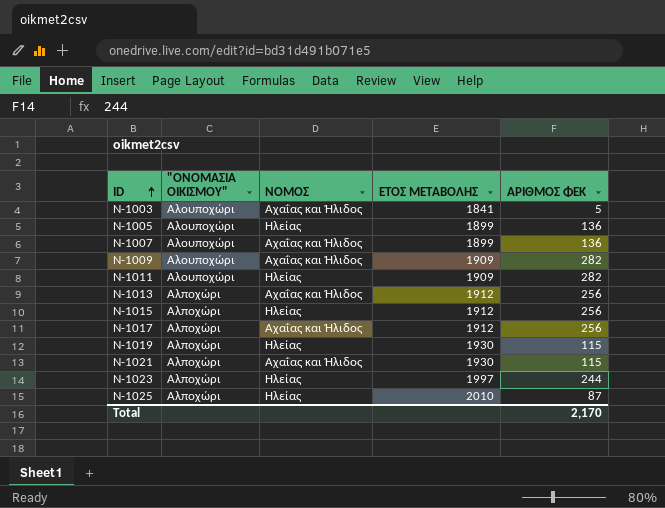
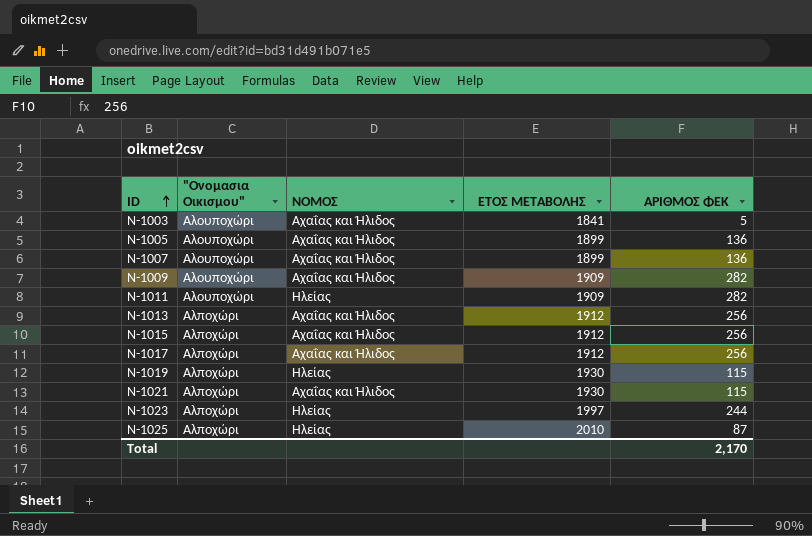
column name: "ΟΝΟΜΑΣΙΑ ΟΙΚΙΣΜΟΥ" -> "Ονομασια Οικισμου"
N-1005 | ΝΟΜΟΣ: Ηλείας -> Αχαΐας και Ήλιδος
N-1015 | ΝΟΜΟΣ: Ηλείας -> Αχαΐας και Ήλιδος

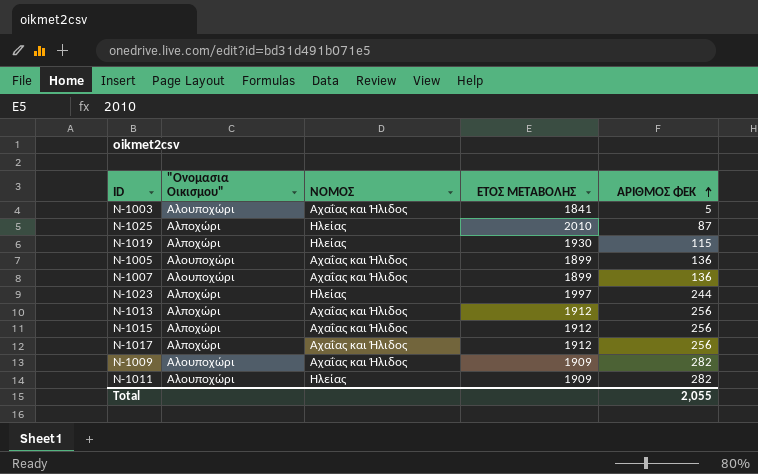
row order: ID ascending -> ΑΡΙΘΜΟΣ ΦΕΚ ascending
row N-1021: Αλποχώρι | Αχαΐας και Ήλιδος | 1930 | 115 -> none
Total | ΑΡΙΘΜΟΣ ΦΕΚ: 2,170 -> 2,055

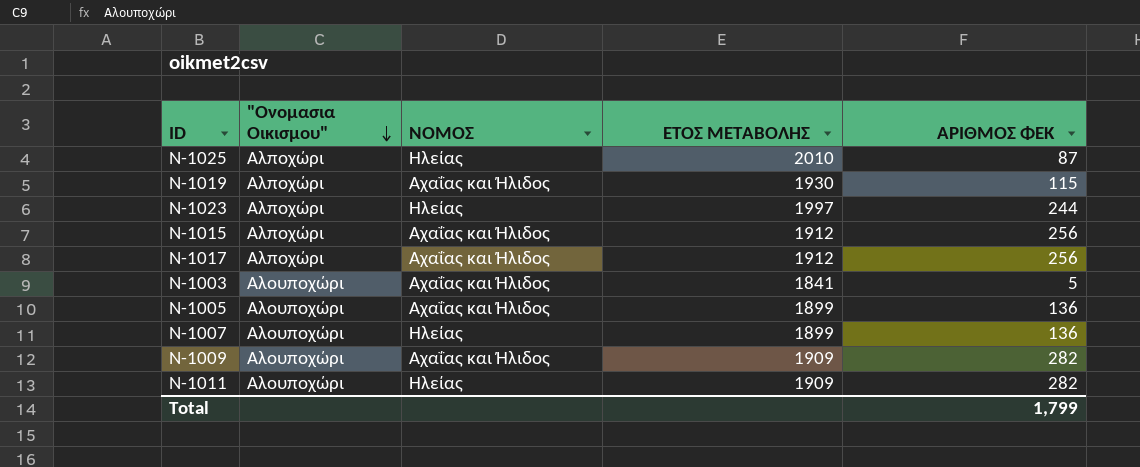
row order: ΑΡΙΘΜΟΣ ΦΕΚ ascending -> "Ονομασια Οικισμου" descending
row N-1013: Αλποχώρι | Αχαΐας και Ήλιδος | 1912 | 256 -> none
N-1019 | ΝΟΜΟΣ: Ηλείας -> Αχαΐας και Ήλιδος
N-1007 | ΝΟΜΟΣ: Αχαΐας και Ήλιδος -> Ηλείας
Total | ΑΡΙΘΜΟΣ ΦΕΚ: 2,055 -> 1,799

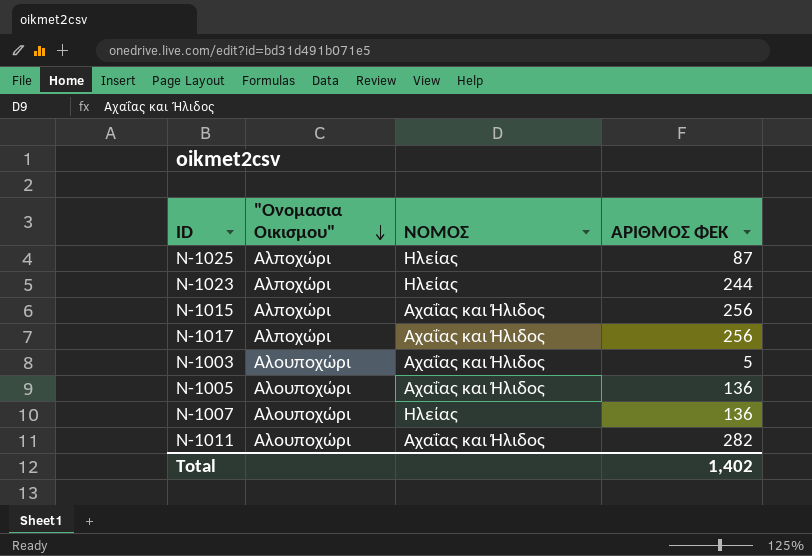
column ΕΤΟΣ ΜΕΤΑΒΟΛΗΣ | position: 4 -> none
row N-1019: Αλποχώρι | Αχαΐας και Ήλιδος | 1930 | 115 -> none
row N-1009: Αλουποχώρι | Αχαΐας και Ήλιδος | 1909 | 282 -> none
N-1011 | ΝΟΜΟΣ: Ηλείας -> Αχαΐας και Ήλιδος
Total | ΑΡΙΘΜΟΣ ΦΕΚ: 1,799 -> 1,402

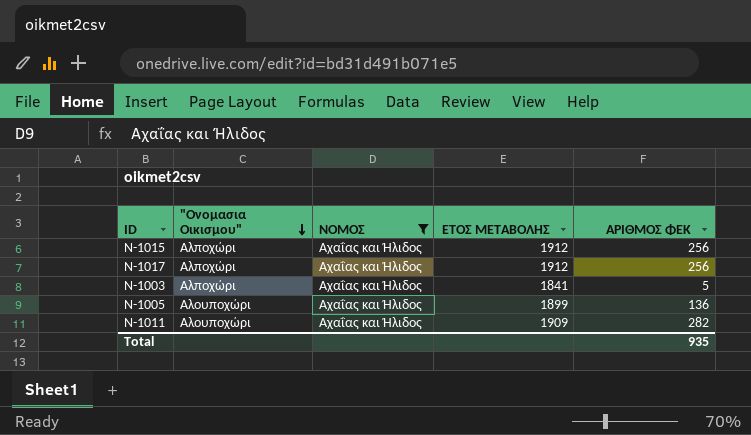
filter: none -> ΝΟΜΟΣ = Αχαΐας και Ήλιδος
column ΕΤΟΣ ΜΕΤΑΒΟΛΗΣ | position: none -> 4
N-1003 | "Ονομασια Οικισμου": Αλουποχώρι -> Αλποχώρι
Total | ΑΡΙΘΜΟΣ ΦΕΚ: 1,402 -> 935

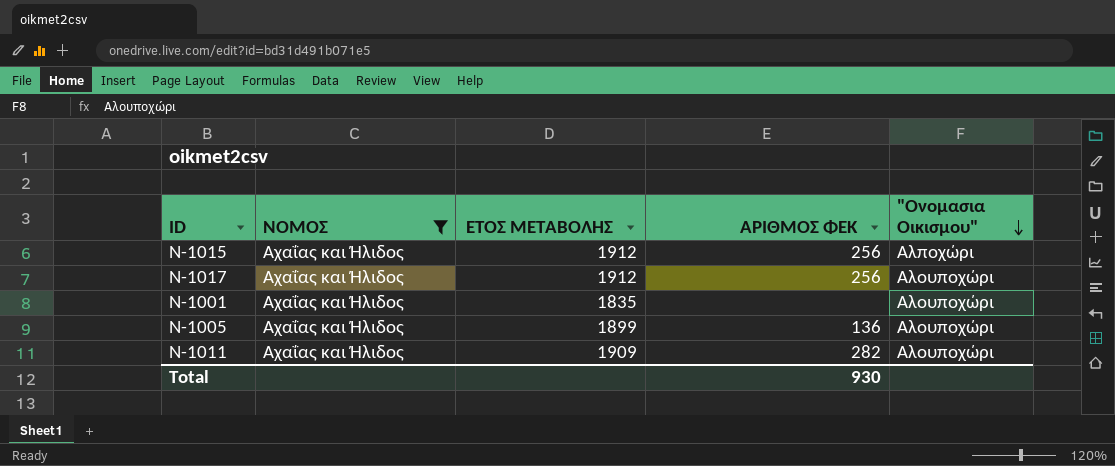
column "Ονομασια Οικισμου" | position: 2 -> 5
row N-1003: Αλποχώρι | Αχαΐας και Ήλιδος | 1841 | 5 -> none
N-1017 | "Ονομασια Οικισμου": Αλποχώρι -> Αλουποχώρι
row N-1001: none -> Αχαΐας και Ήλιδος | 1835 | none | Αλουποχώρι
Total | ΑΡΙΘΜΟΣ ΦΕΚ: 935 -> 930

